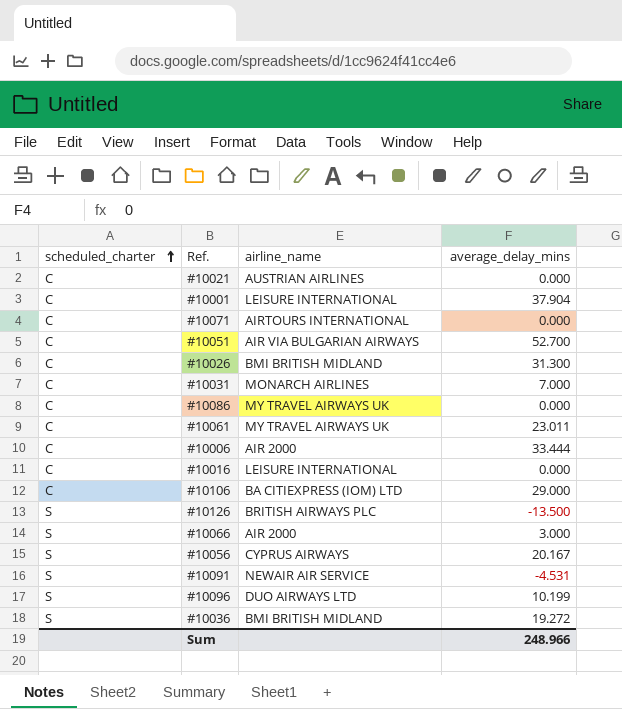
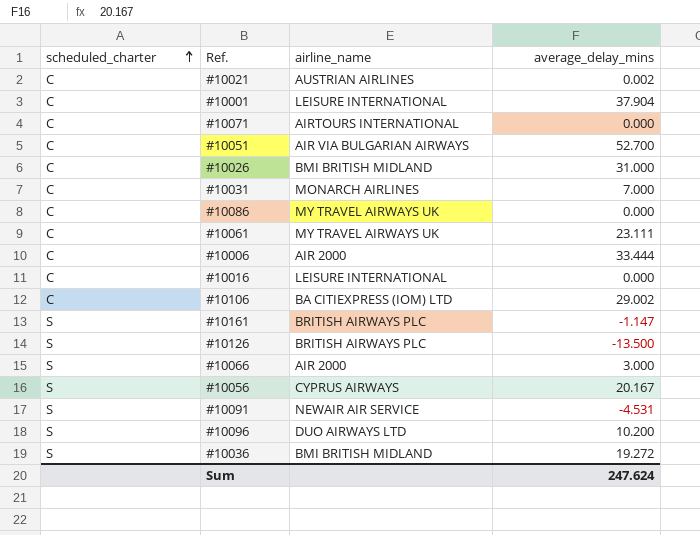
#10021 | average_delay_mins: 0.000 -> 0.002
#10026 | average_delay_mins: 31.300 -> 31.000
#10061 | average_delay_mins: 23.011 -> 23.111
#10106 | average_delay_mins: 29.000 -> 29.002
row #10161: none -> S | BRITISH AIRWAYS PLC | -1.147
#10096 | average_delay_mins: 10.199 -> 10.200
Sum | average_delay_mins: 248.966 -> 247.624

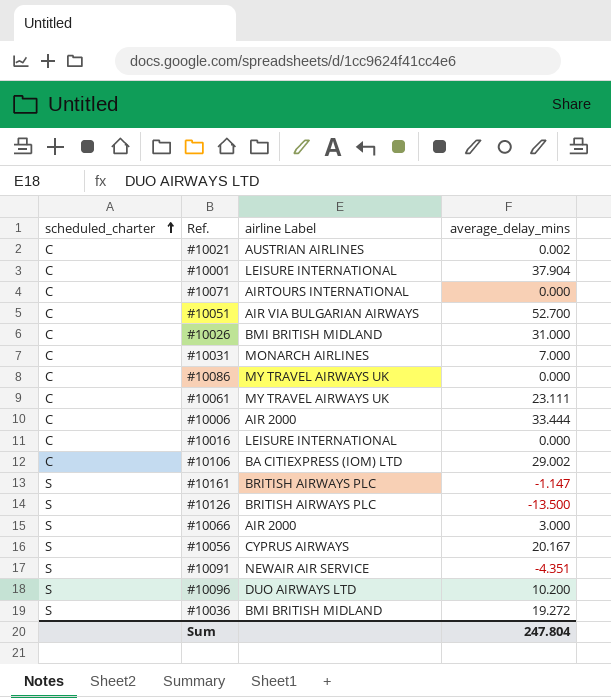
column name: airline_name -> airline Label
#10091 | average_delay_mins: -4.531 -> -4.351
Sum | average_delay_mins: 247.624 -> 247.804

